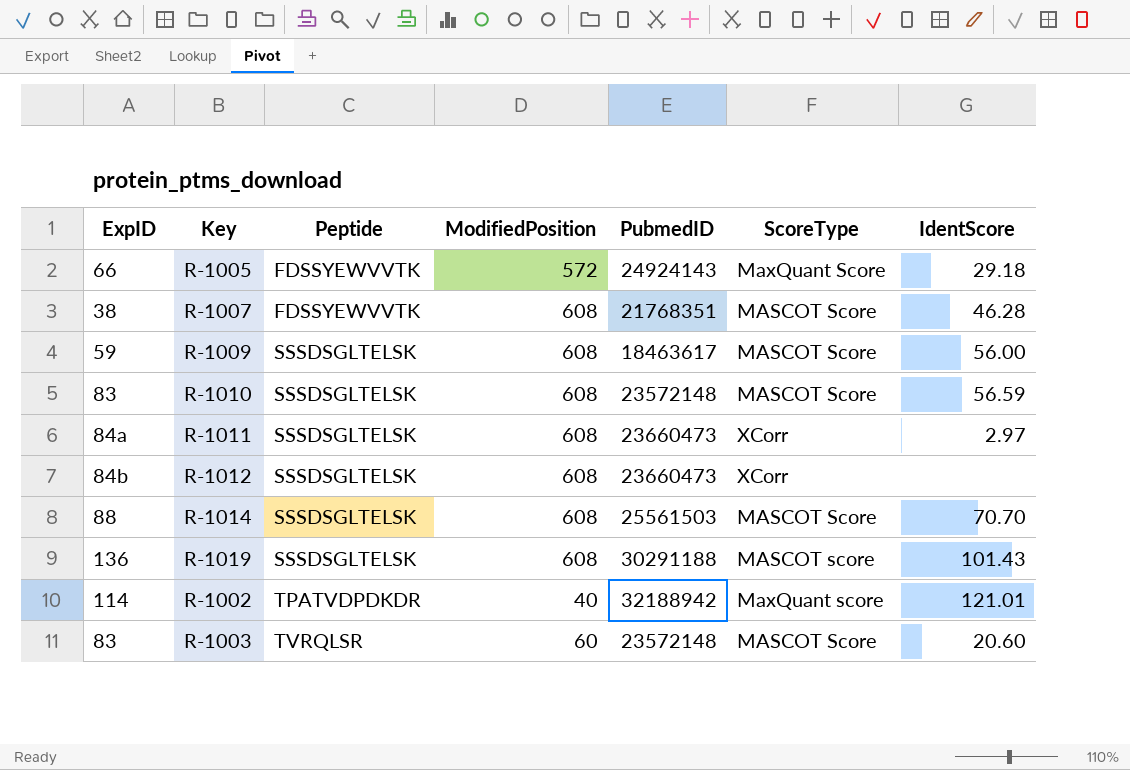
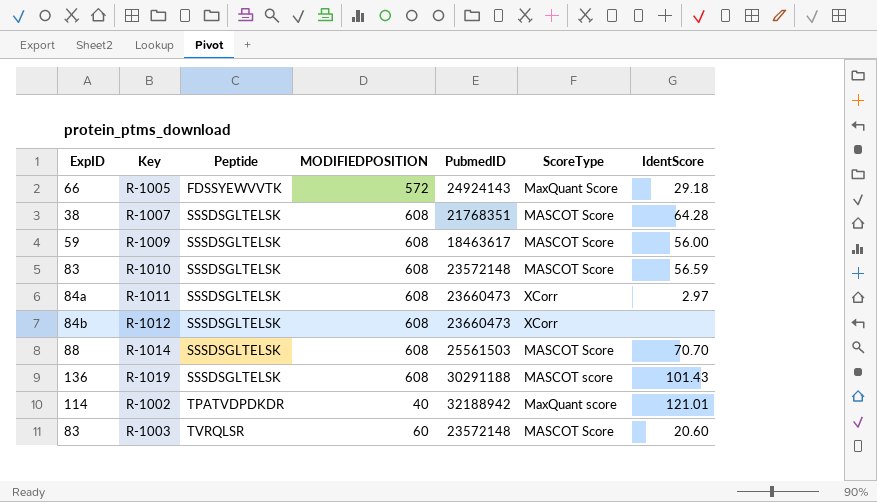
column name: ModifiedPosition -> MODIFIEDPOSITION
R-1007 | Peptide: FDSSYEWVVTK -> SSSDSGLTELSK
R-1007 | IdentScore: 46.28 -> 64.28

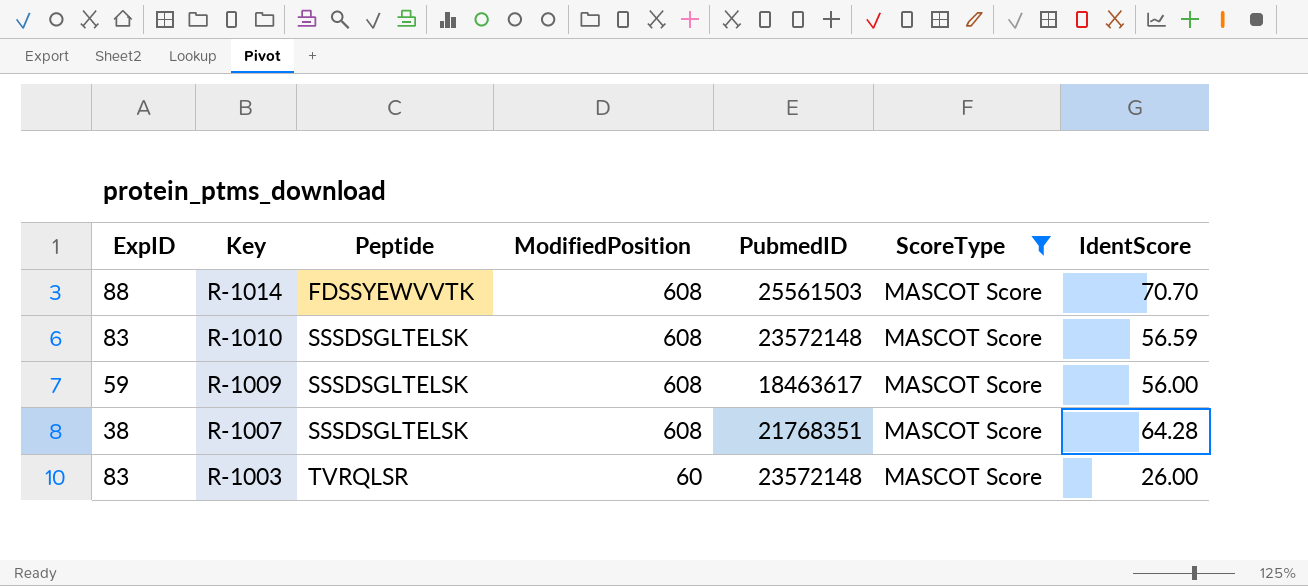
filter: none -> ScoreType = MASCOT Score
row order: Peptide ascending -> Key descending
column name: MODIFIEDPOSITION -> ModifiedPosition
R-1014 | Peptide: SSSDSGLTELSK -> FDSSYEWVVTK
R-1003 | IdentScore: 20.60 -> 26.00

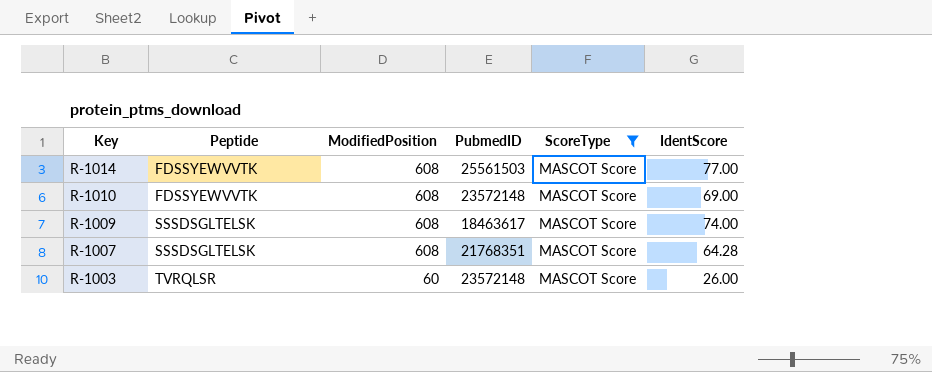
column ExpID | position: 1 -> none
R-1014 | IdentScore: 70.70 -> 77.00
R-1010 | Peptide: SSSDSGLTELSK -> FDSSYEWVVTK
R-1010 | IdentScore: 56.59 -> 69.00
R-1009 | IdentScore: 56.00 -> 74.00

